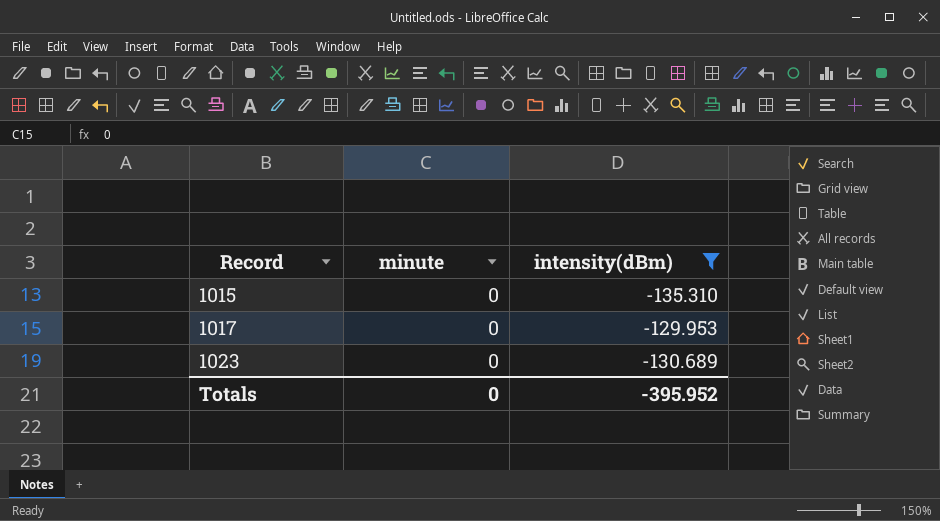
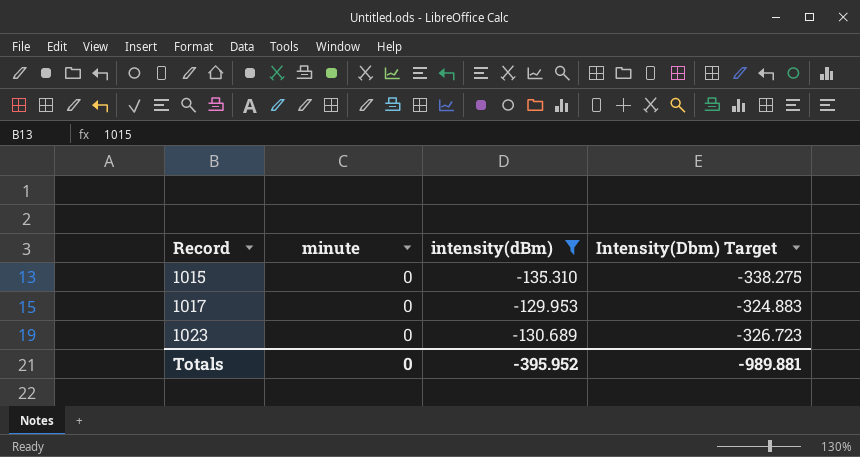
column Intensity(Dbm) Target | formula: none -> [intensity(dBm)] * 2.5

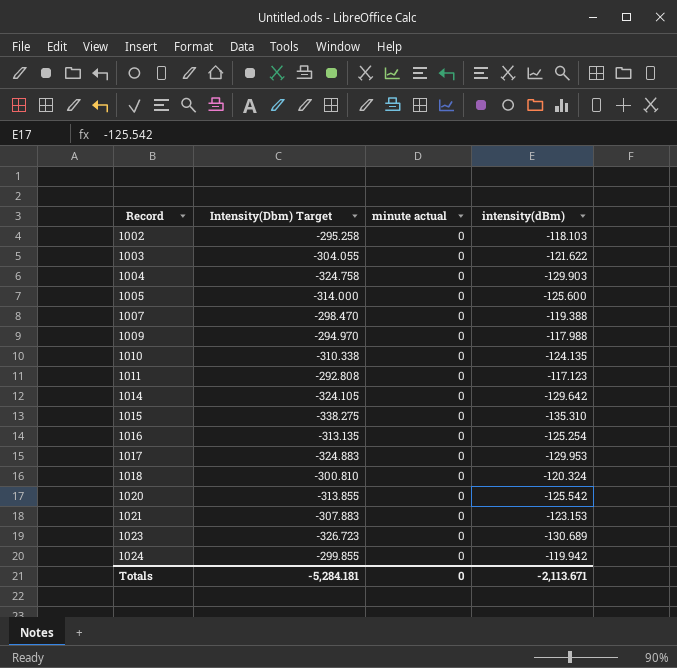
filter: intensity(dBm) <= -129.953 -> none
column Intensity(Dbm) Target | position: 4 -> 2
column name: minute -> minute actual
Totals | Intensity(Dbm) Target: -989.881 -> -5,284.181
Totals | intensity(dBm): -395.952 -> -2,113.671

